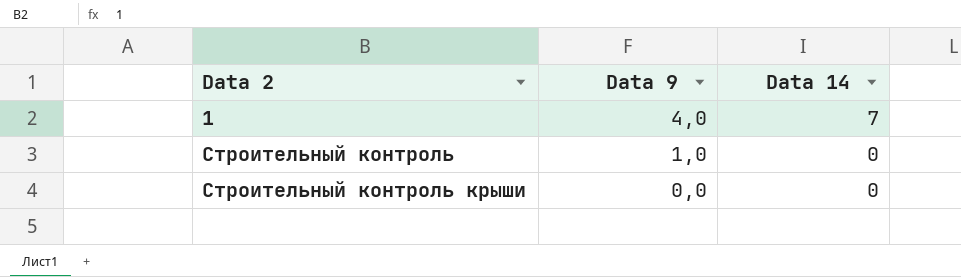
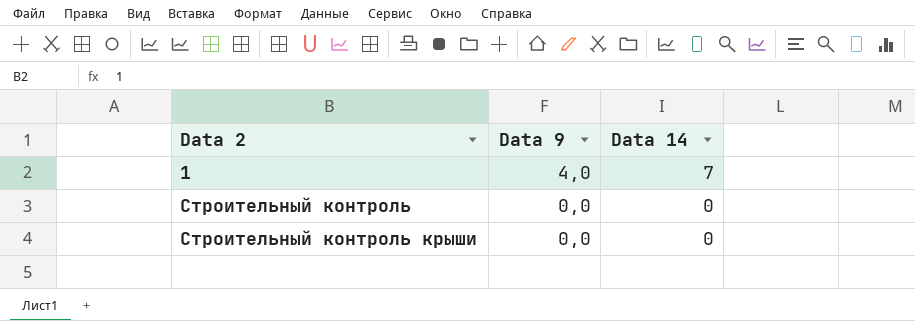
Строительный контроль | Data 9: 1,0 -> 0,0

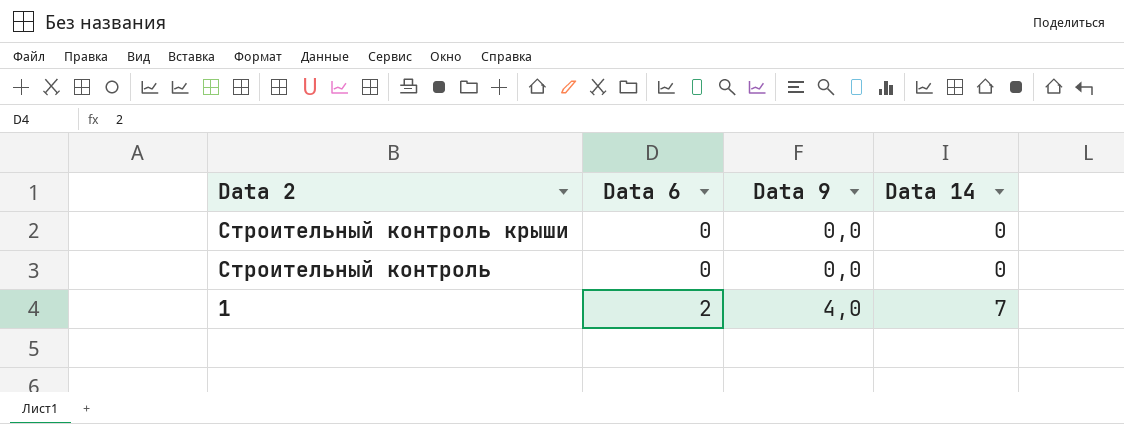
row order: Data 2 ascending -> Data 2 descending
column Data 6 | position: none -> 2

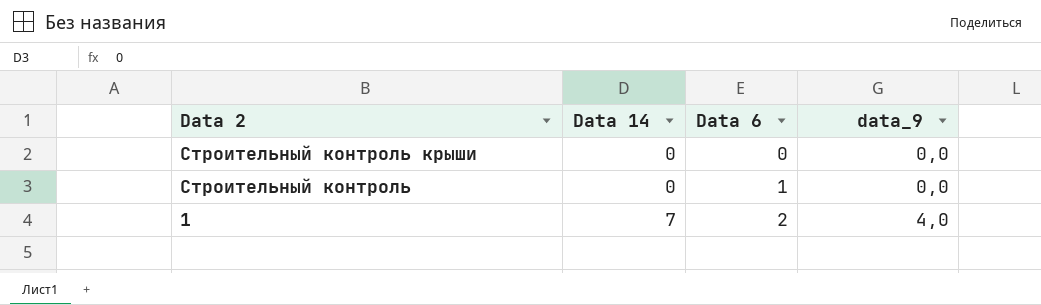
column Data 14 | position: 4 -> 2
column name: Data 9 -> data_9
Строительный контроль | Data 6: 0 -> 1

